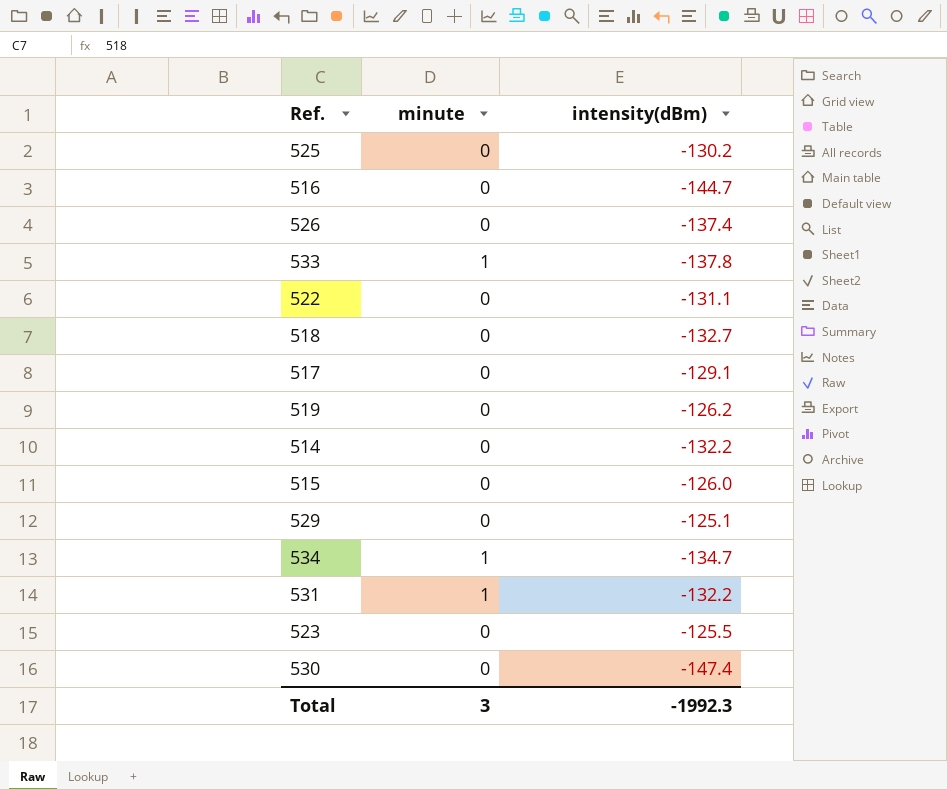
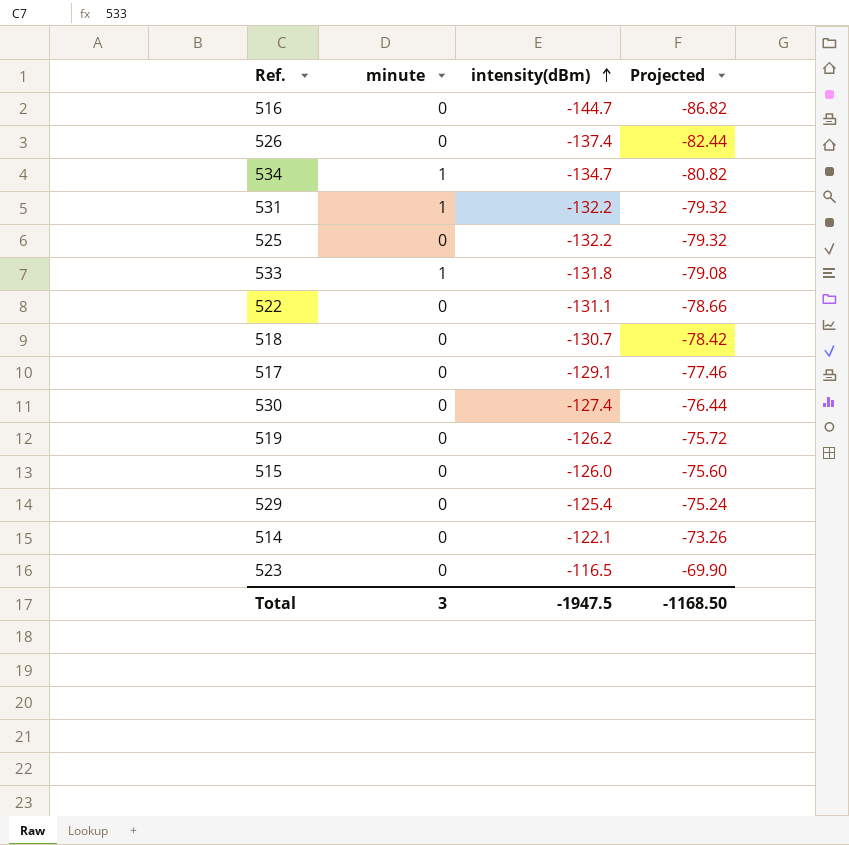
row order: none -> intensity(dBm) ascending
column Projected | formula: none -> [intensity(dBm)] * 0.6
525 | intensity(dBm): -130.2 -> -132.2
533 | intensity(dBm): -137.8 -> -131.8
518 | intensity(dBm): -132.7 -> -130.7
530 | intensity(dBm): -147.4 -> -127.4
529 | intensity(dBm): -125.1 -> -125.4
514 | intensity(dBm): -132.2 -> -122.1
523 | intensity(dBm): -125.5 -> -116.5
Total | intensity(dBm): -1992.3 -> -1947.5

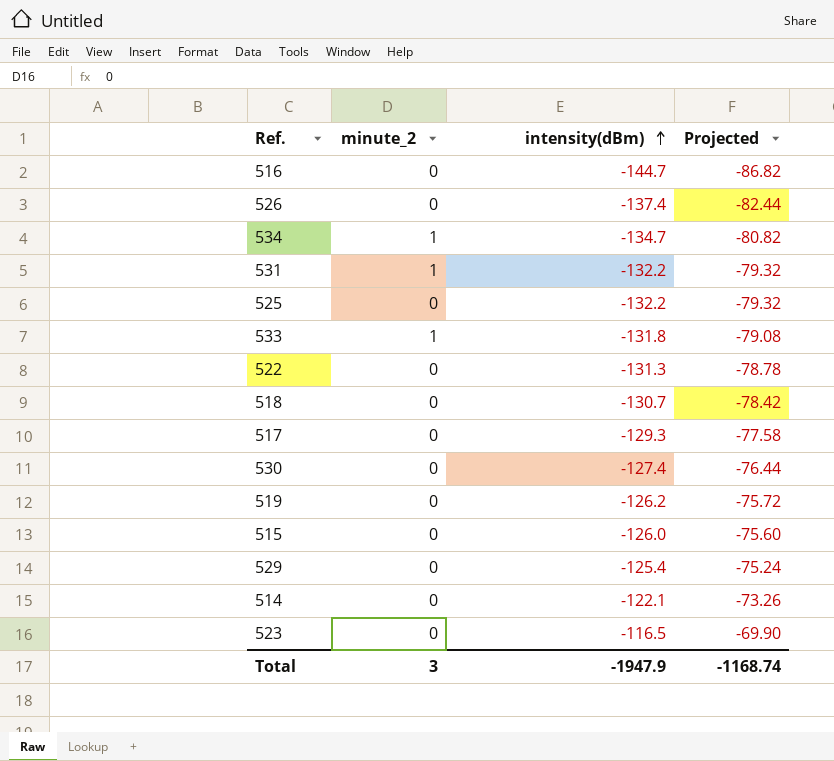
column name: minute -> minute_2
522 | intensity(dBm): -131.1 -> -131.3
522 | Projected: -78.66 -> -78.78
517 | intensity(dBm): -129.1 -> -129.3
517 | Projected: -77.46 -> -77.58
Total | intensity(dBm): -1947.5 -> -1947.9
Total | Projected: -1168.50 -> -1168.74

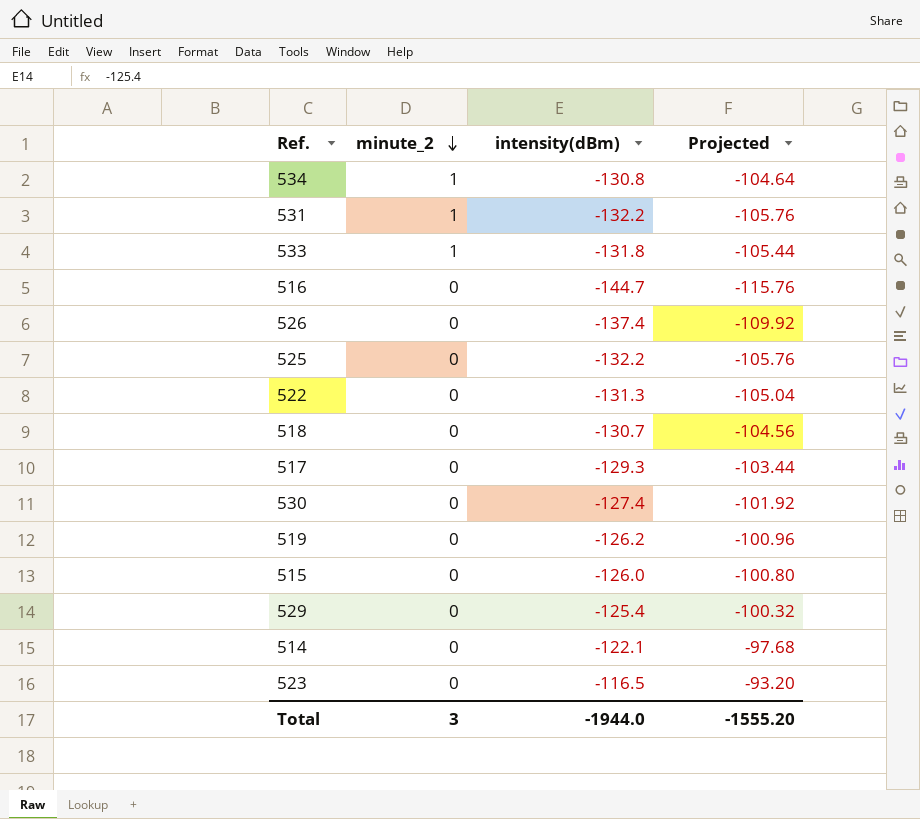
row order: intensity(dBm) ascending -> minute_2 descending
column Projected | formula: [intensity(dBm)] * 0.6 -> [intensity(dBm)] * 0.8
534 | intensity(dBm): -134.7 -> -130.8
Total | intensity(dBm): -1947.9 -> -1944.0
Total | Projected: -1168.74 -> -1555.20

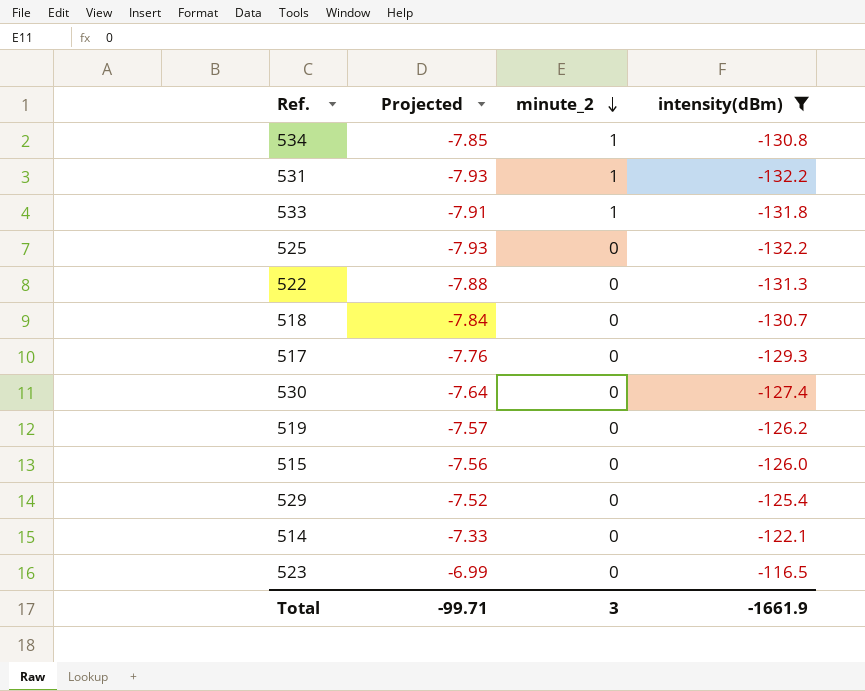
filter: none -> intensity(dBm) >= -132.2
column Projected | formula: [intensity(dBm)] * 0.8 -> [intensity(dBm)] * 0.06
column Projected | position: 4 -> 2
Total | Projected: -1555.20 -> -99.71
Total | intensity(dBm): -1944.0 -> -1661.9

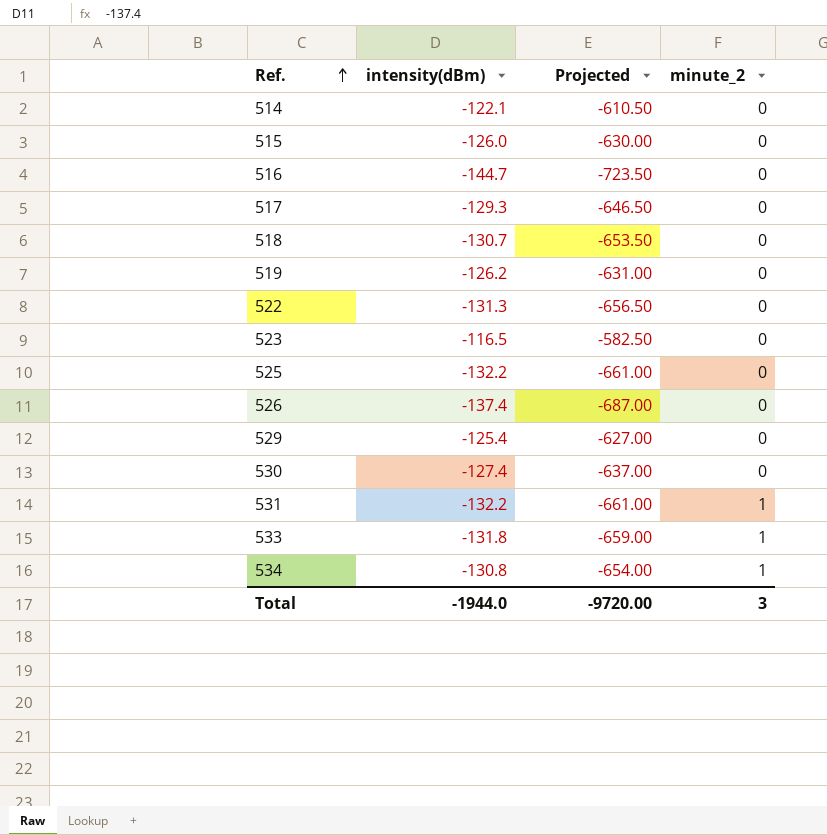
filter: intensity(dBm) >= -132.2 -> none
row order: minute_2 descending -> Ref. ascending
column intensity(dBm) | position: 4 -> 2
column Projected | formula: [intensity(dBm)] * 0.06 -> [intensity(dBm)] * 5
Total | intensity(dBm): -1661.9 -> -1944.0
Total | Projected: -99.71 -> -9720.00

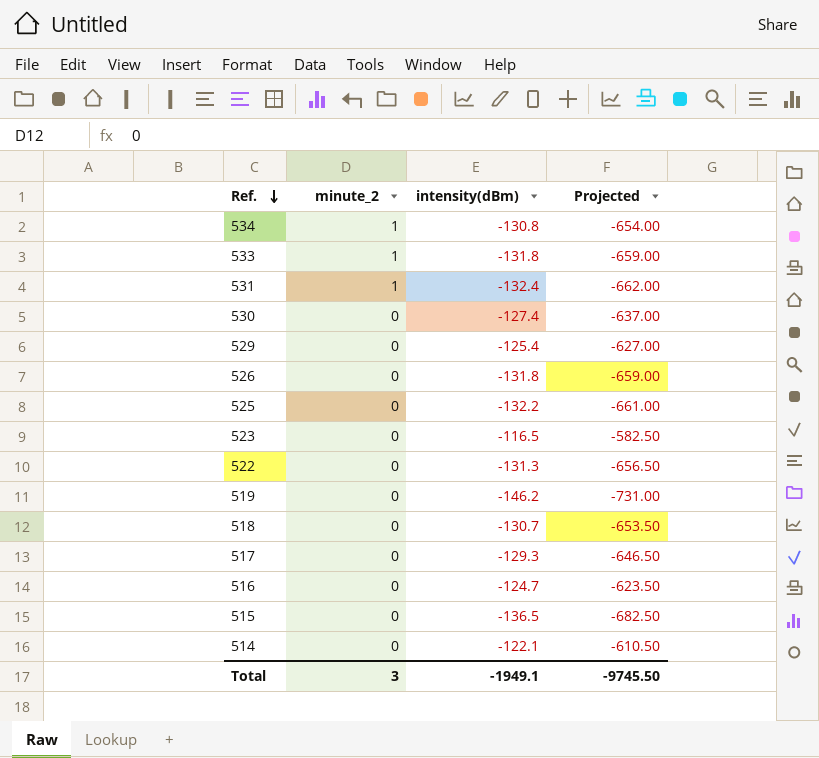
row order: Ref. ascending -> Ref. descending
column minute_2 | position: 4 -> 2
531 | intensity(dBm): -132.2 -> -132.4
531 | Projected: -661.00 -> -662.00
526 | intensity(dBm): -137.4 -> -131.8
526 | Projected: -687.00 -> -659.00
519 | intensity(dBm): -126.2 -> -146.2
519 | Projected: -631.00 -> -731.00
516 | intensity(dBm): -144.7 -> -124.7
516 | Projected: -723.50 -> -623.50
515 | intensity(dBm): -126.0 -> -136.5
515 | Projected: -630.00 -> -682.50
Total | intensity(dBm): -1944.0 -> -1949.1
Total | Projected: -9720.00 -> -9745.50

